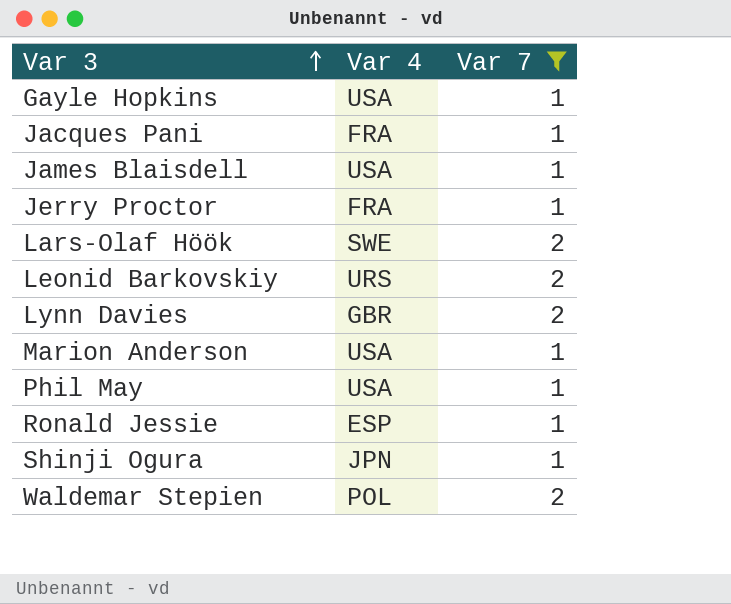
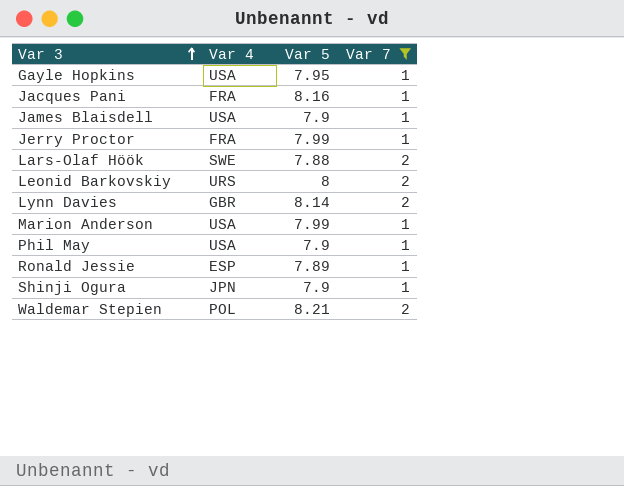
column Var 5 | position: none -> 3

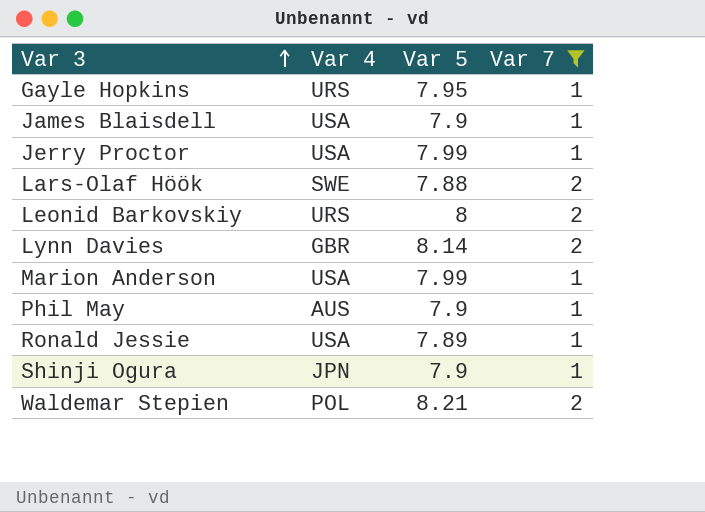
row Jacques Pani: FRA | 8.16 | 1 -> none
Gayle Hopkins | Var 4: USA -> URS
Jerry Proctor | Var 4: FRA -> USA
Phil May | Var 4: USA -> AUS
Ronald Jessie | Var 4: ESP -> USA

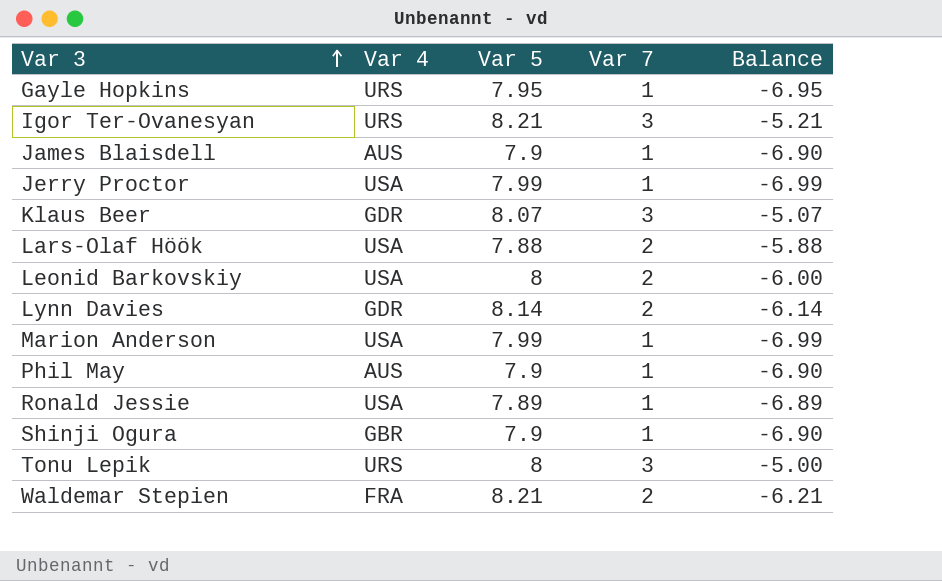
filter: Var 7 != 3 -> none
column Balance | formula: none -> [Var 7] - [Var 5]
James Blaisdell | Var 4: USA -> AUS
Lars-Olaf Höök | Var 4: SWE -> USA
Leonid Barkovskiy | Var 4: URS -> USA
Lynn Davies | Var 4: GBR -> GDR
Shinji Ogura | Var 4: JPN -> GBR
Waldemar Stepien | Var 4: POL -> FRA

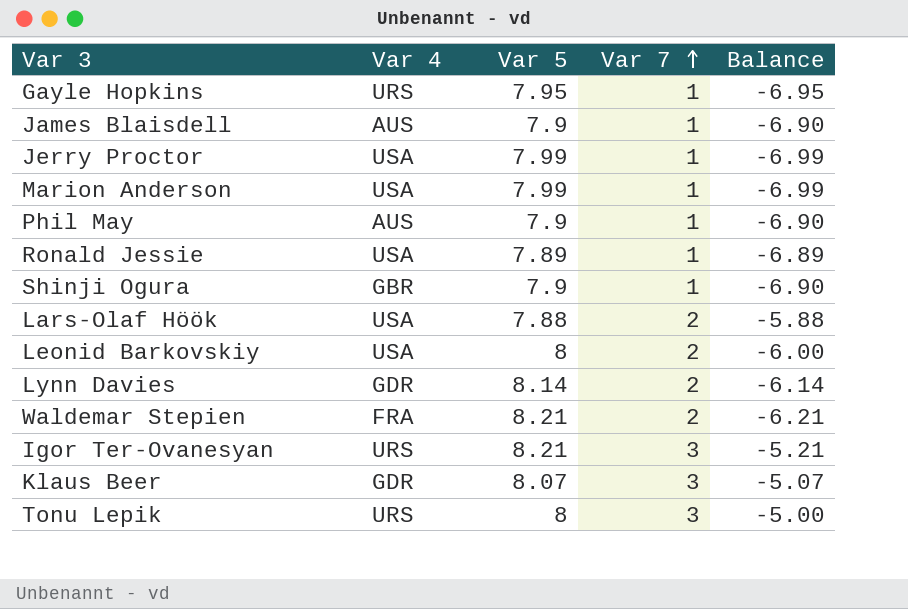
row order: Var 3 ascending -> Var 7 ascending

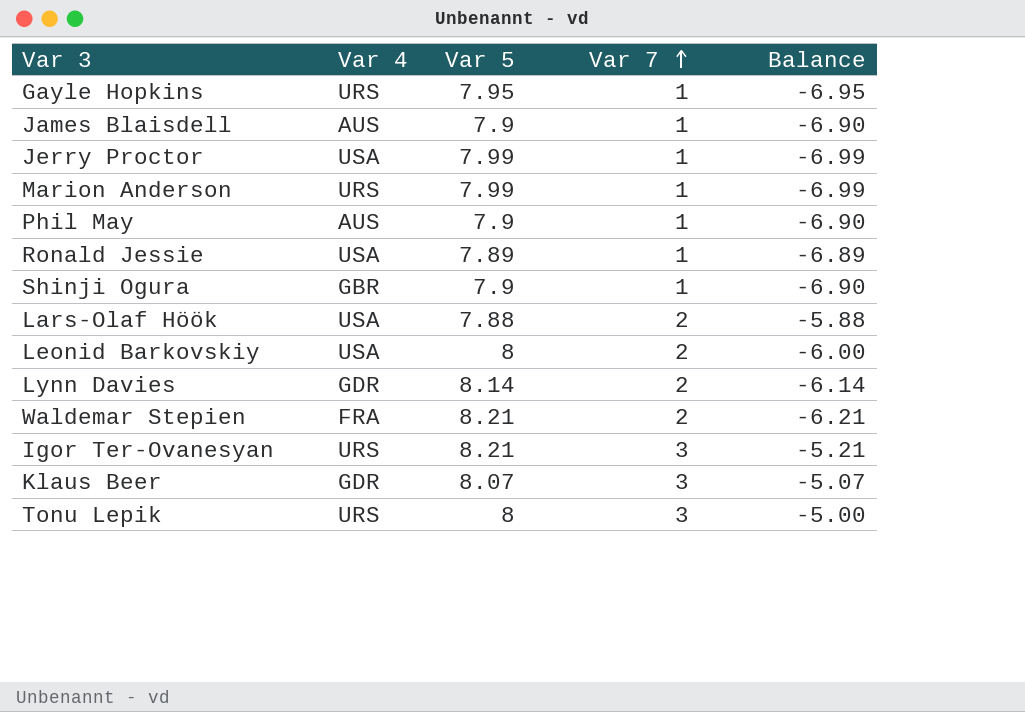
Marion Anderson | Var 4: USA -> URS

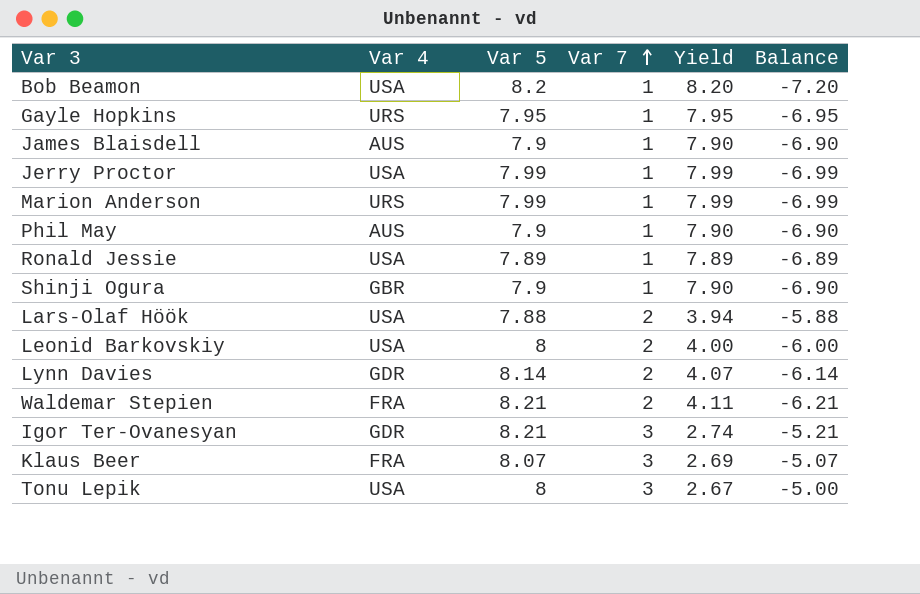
column Yield | formula: none -> [Var 5] / [Var 7]
row Bob Beamon: none -> USA | 8.2 | 1 | 8.20 | -7.20
Igor Ter-Ovanesyan | Var 4: URS -> GDR
Klaus Beer | Var 4: GDR -> FRA
Tonu Lepik | Var 4: URS -> USA

